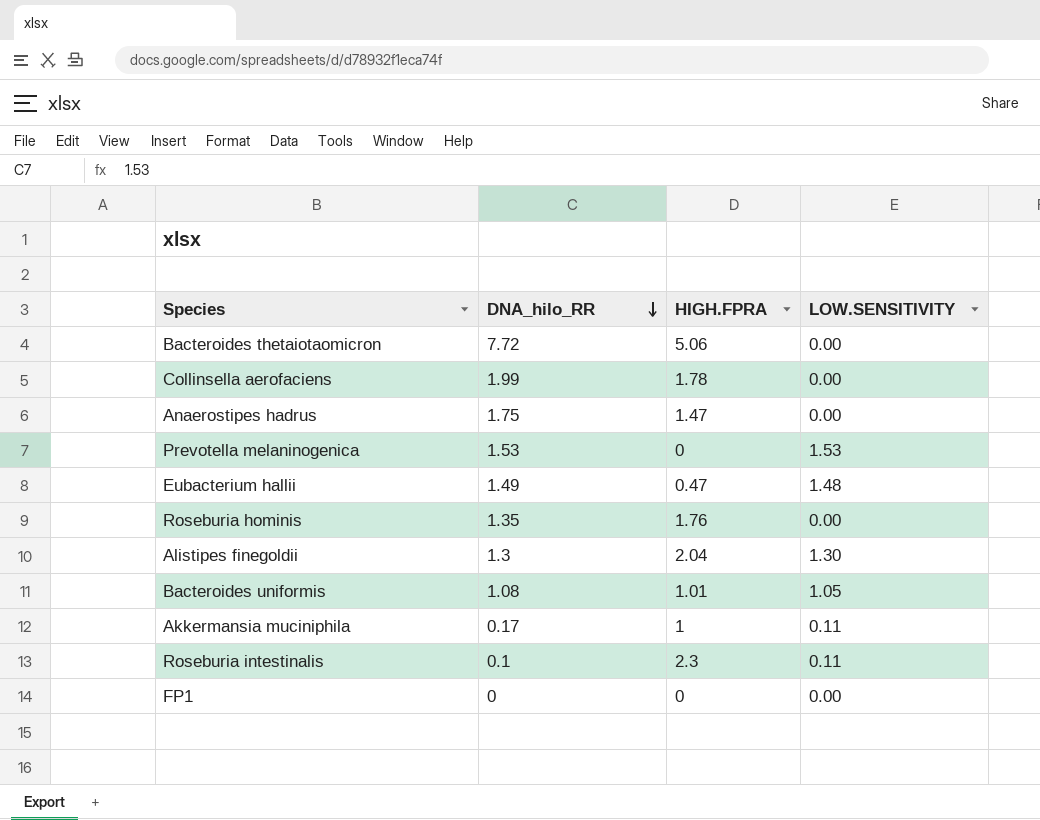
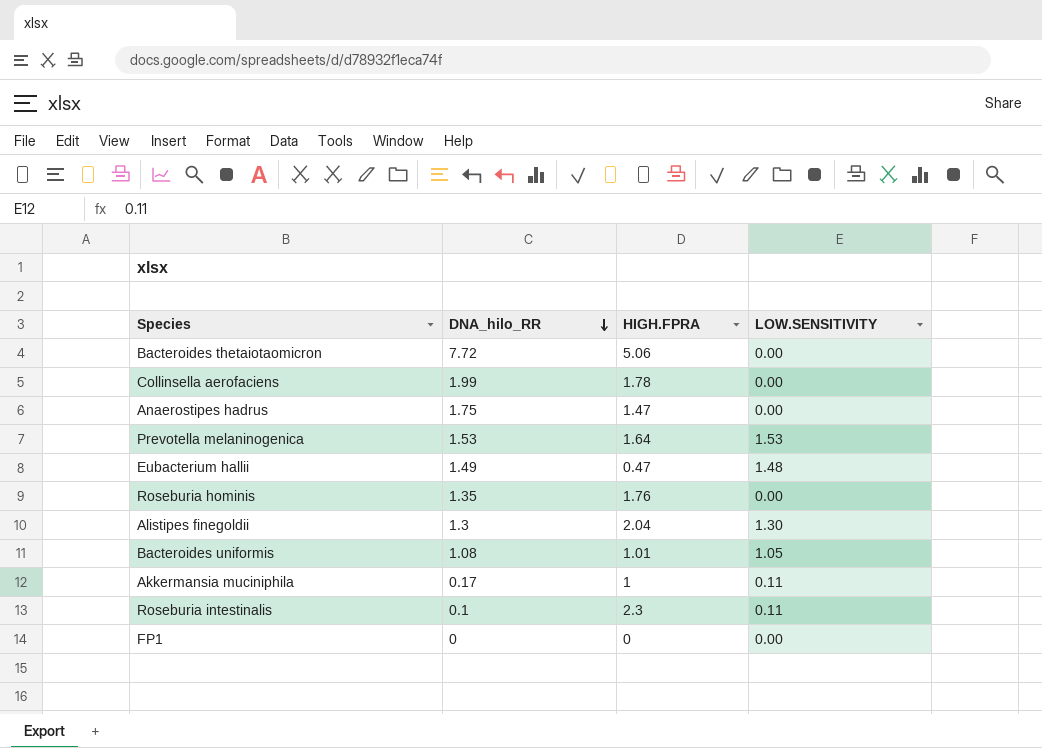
Prevotella melaninogenica | HIGH.FPRA: 0 -> 1.64

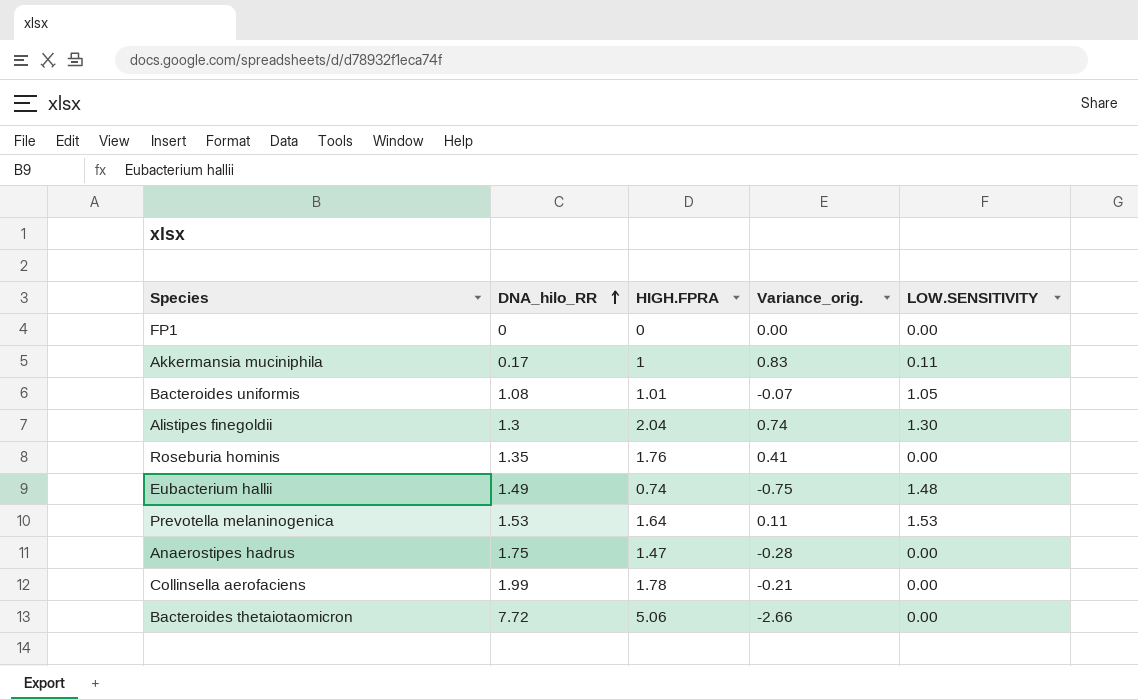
row order: DNA_hilo_RR descending -> DNA_hilo_RR ascending
column Variance_orig. | formula: none -> [HIGH.FPRA] - [DNA_hilo_RR]
row Roseburia intestinalis: 0.1 | 2.3 | 0.11 -> none
Eubacterium hallii | HIGH.FPRA: 0.47 -> 0.74

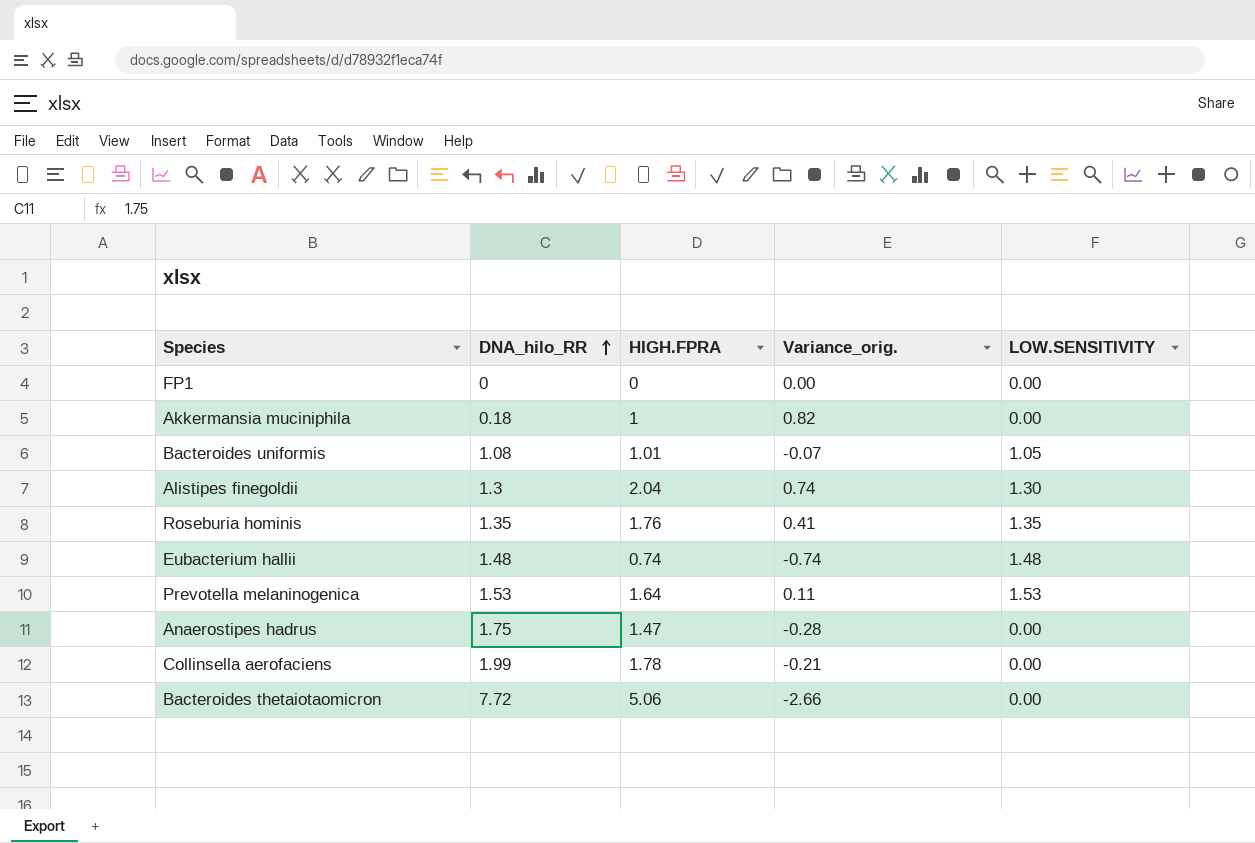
Akkermansia muciniphila | DNA_hilo_RR: 0.17 -> 0.18
Akkermansia muciniphila | Variance_orig.: 0.83 -> 0.82
Akkermansia muciniphila | LOW.SENSITIVITY: 0.11 -> 0.00
Roseburia hominis | LOW.SENSITIVITY: 0.00 -> 1.35
Eubacterium hallii | DNA_hilo_RR: 1.49 -> 1.48
Eubacterium hallii | Variance_orig.: -0.75 -> -0.74

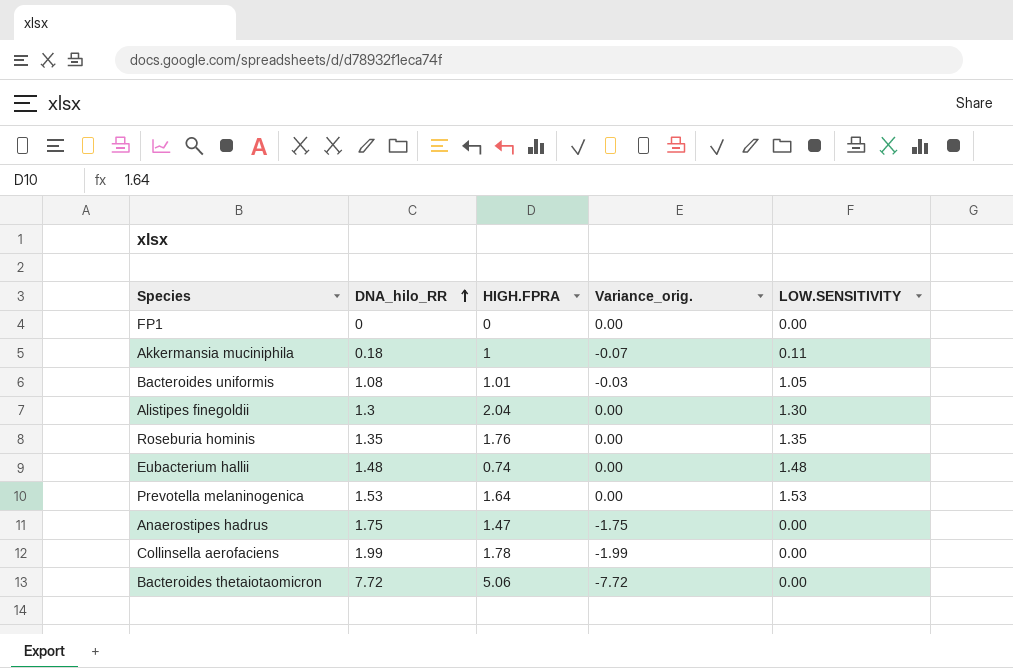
column Variance_orig. | formula: [HIGH.FPRA] - [DNA_hilo_RR] -> [LOW.SENSITIVITY] - [DNA_hilo_RR]
Akkermansia muciniphila | LOW.SENSITIVITY: 0.00 -> 0.11

